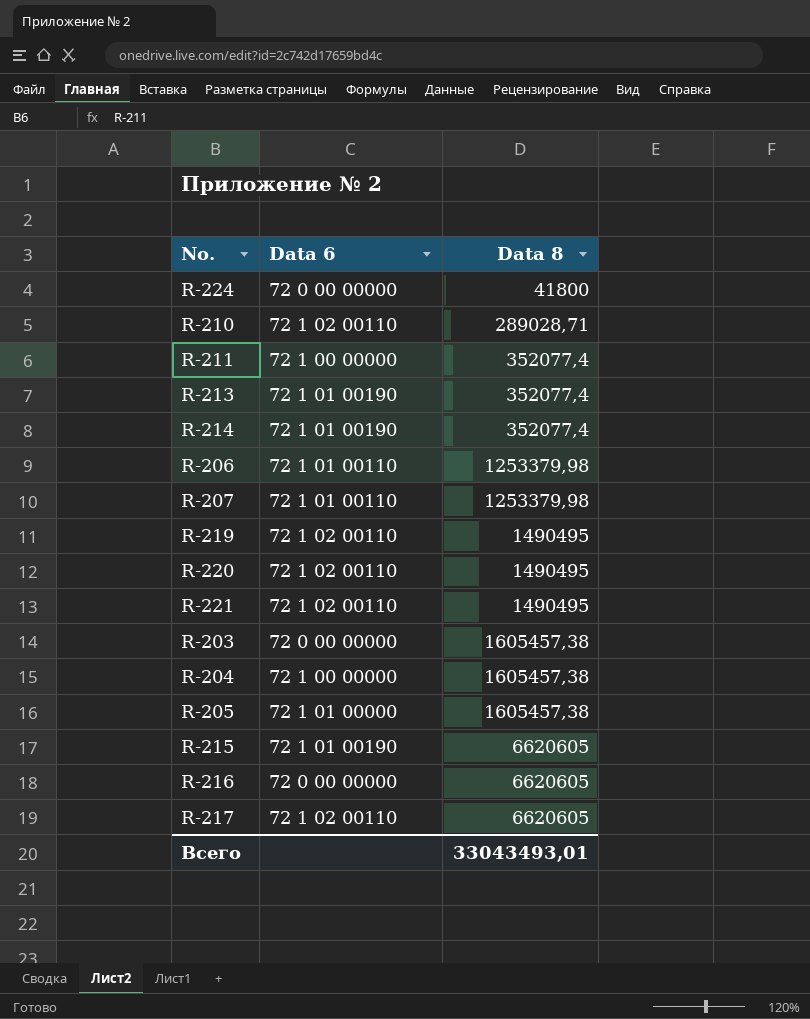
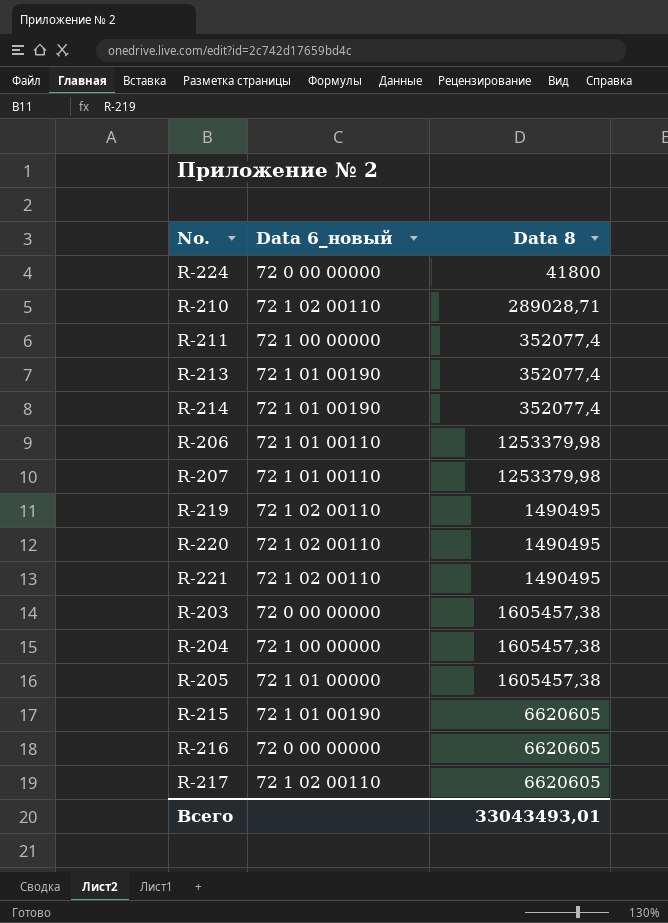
column name: Data 6 -> Data 6_новый

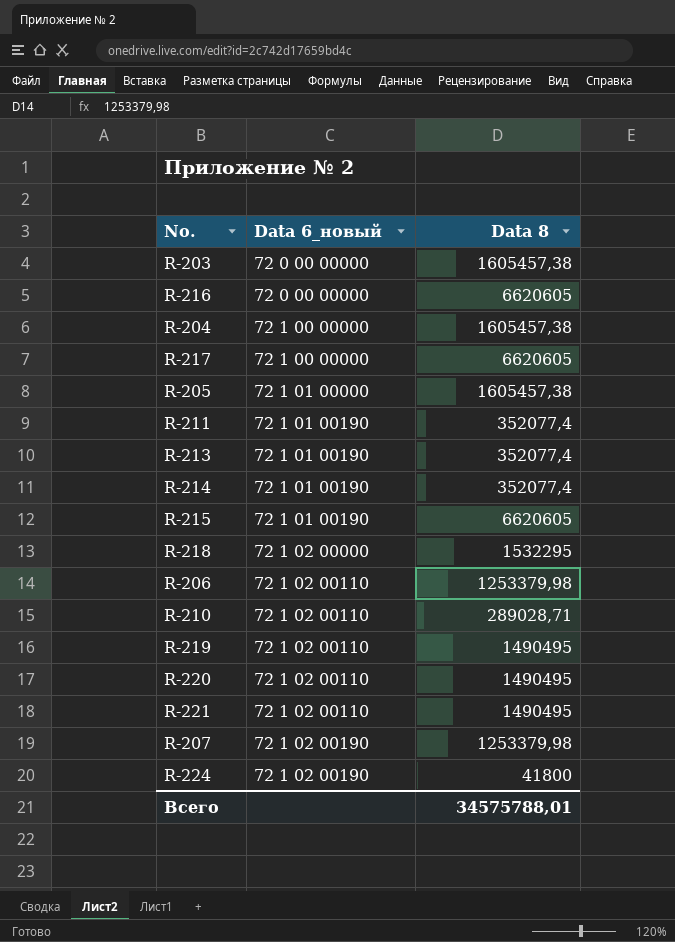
row order: Data 8 ascending -> Data 6_новый ascending
R-217 | Data 6_новый: 72 1 02 00110 -> 72 1 00 00000
R-211 | Data 6_новый: 72 1 00 00000 -> 72 1 01 00190
row R-218: none -> 72 1 02 00000 | 1532295
R-206 | Data 6_новый: 72 1 01 00110 -> 72 1 02 00110
R-207 | Data 6_новый: 72 1 01 00110 -> 72 1 02 00190
R-224 | Data 6_новый: 72 0 00 00000 -> 72 1 02 00190
Всего | Data 8: 33043493,01 -> 34575788,01

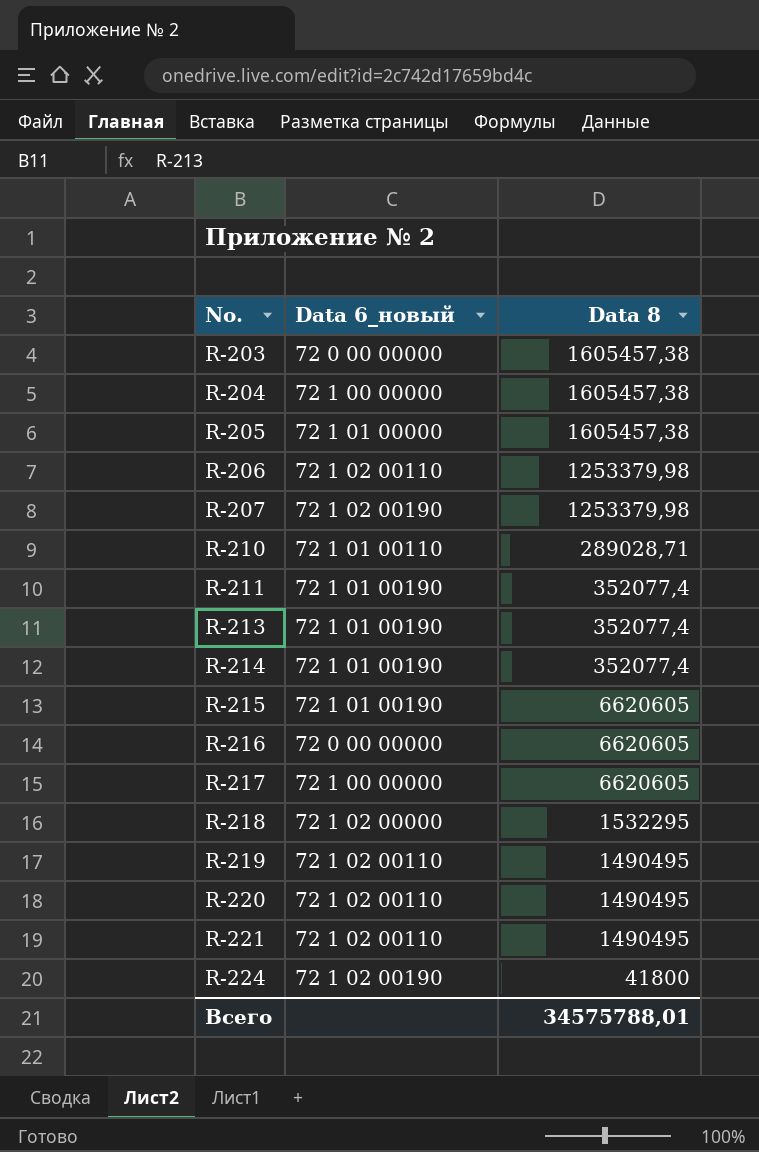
row order: Data 6_новый ascending -> No. ascending
R-210 | Data 6_новый: 72 1 02 00110 -> 72 1 01 00110

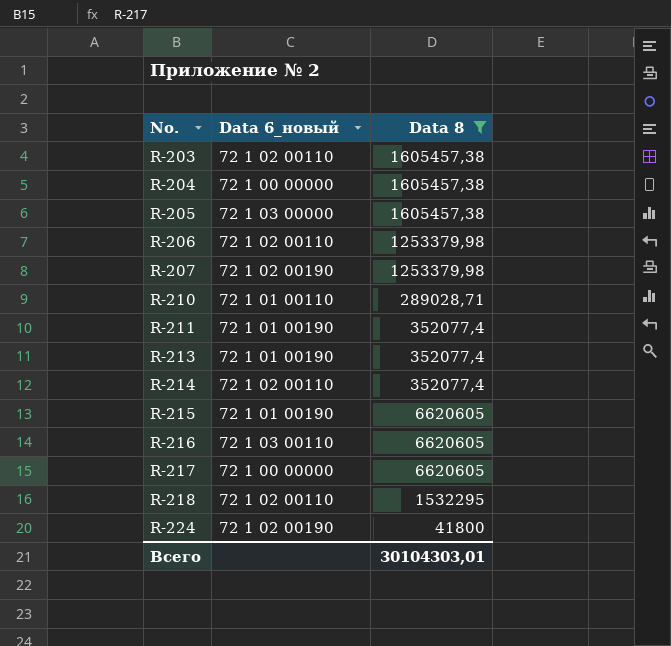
filter: none -> Data 8 != 1490495
R-203 | Data 6_новый: 72 0 00 00000 -> 72 1 02 00110
R-205 | Data 6_новый: 72 1 01 00000 -> 72 1 03 00000
R-214 | Data 6_новый: 72 1 01 00190 -> 72 1 02 00110
R-216 | Data 6_новый: 72 0 00 00000 -> 72 1 03 00110
R-218 | Data 6_новый: 72 1 02 00000 -> 72 1 02 00110
Всего | Data 8: 34575788,01 -> 30104303,01

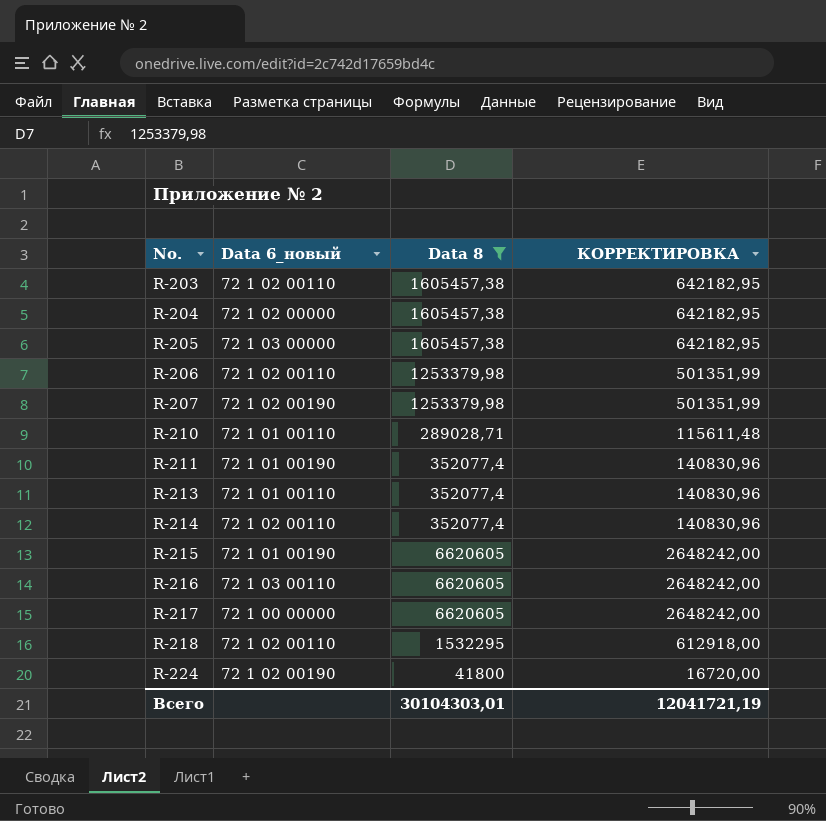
column КОРРЕКТИРОВКА | formula: none -> [Data 8] * 0,4
R-204 | Data 6_новый: 72 1 00 00000 -> 72 1 02 00000
R-213 | Data 6_новый: 72 1 01 00190 -> 72 1 01 00110

